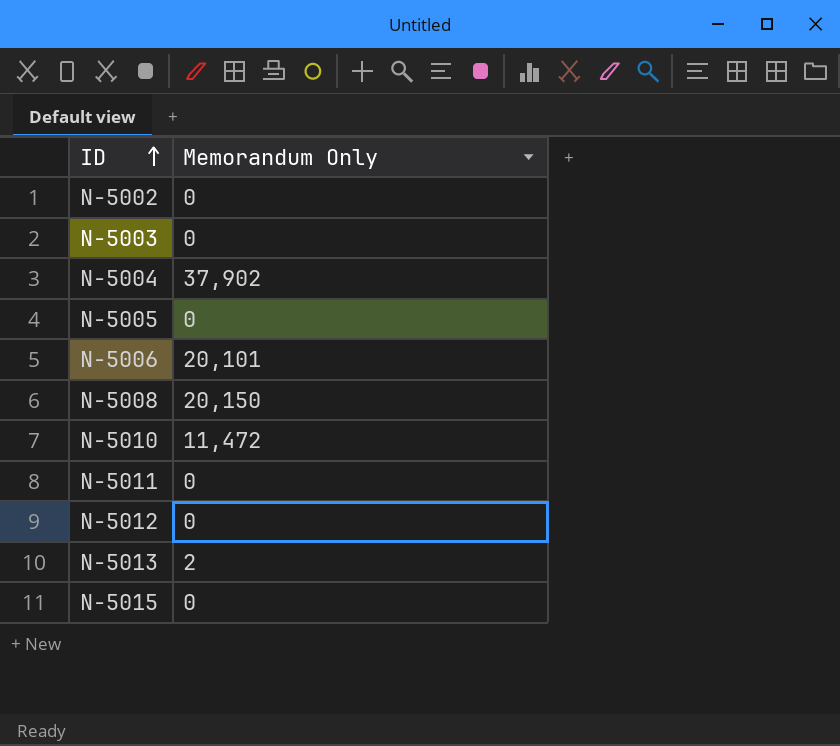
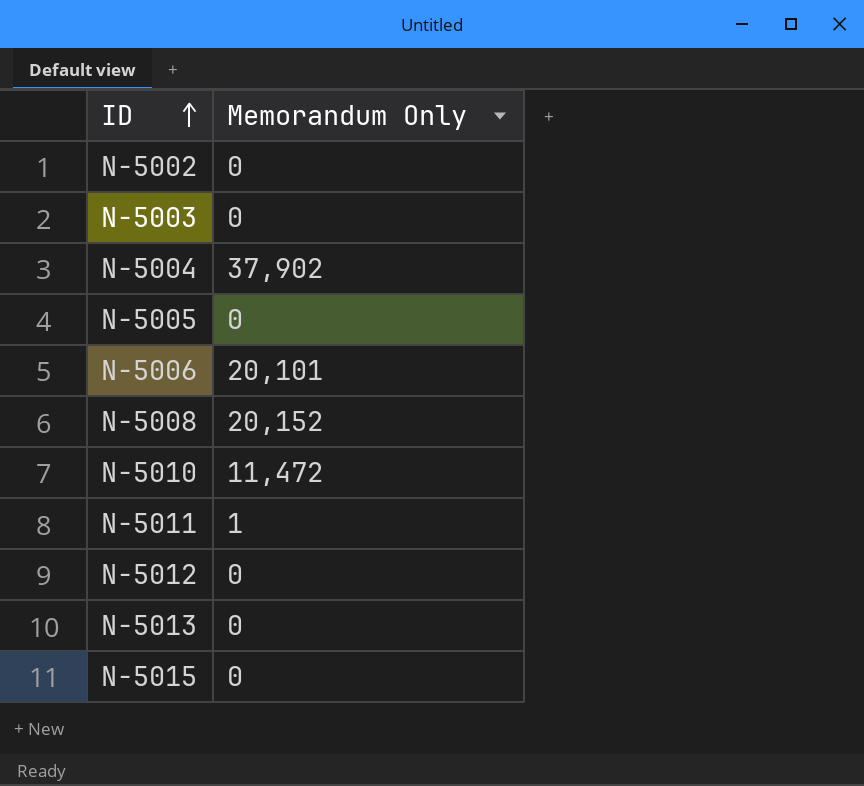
N-5008 | Memorandum Only: 20,150 -> 20,152
N-5011 | Memorandum Only: 0 -> 1
N-5013 | Memorandum Only: 2 -> 0

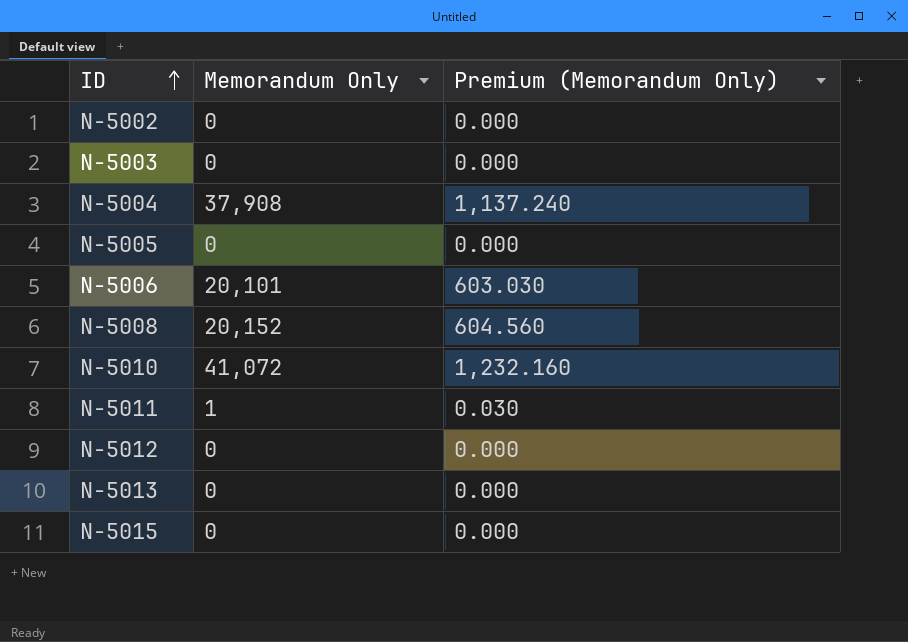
column Premium (Memorandum Only) | formula: none -> [Memorandum Only] * 0.03
N-5004 | Memorandum Only: 37,902 -> 37,908
N-5010 | Memorandum Only: 11,472 -> 41,072

